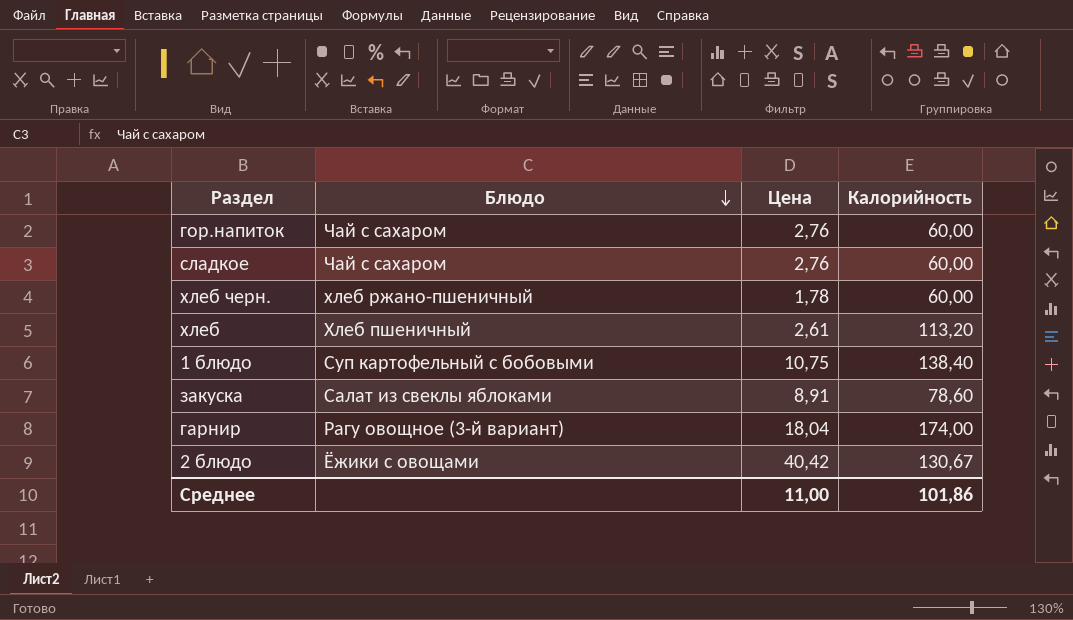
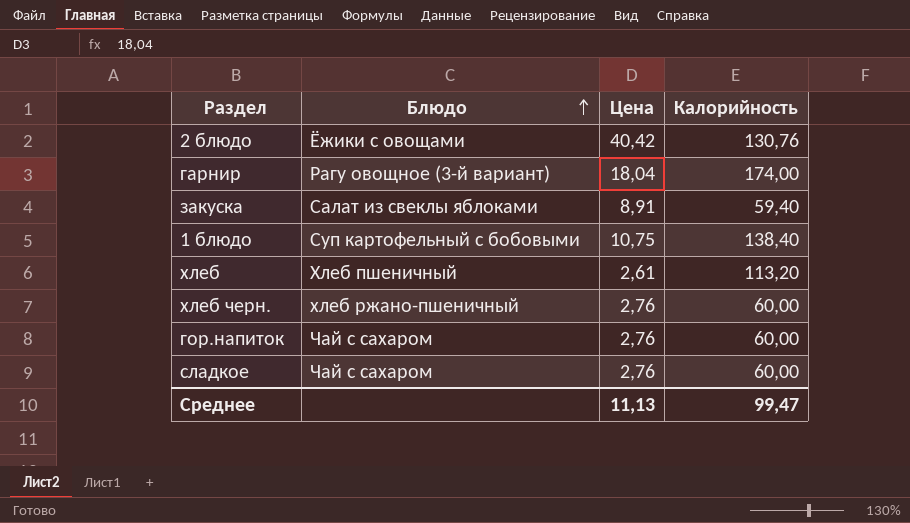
row order: Блюдо descending -> Блюдо ascending
2 блюдо | Калорийность: 130,67 -> 130,76
закуска | Калорийность: 78,60 -> 59,40
хлеб черн. | Цена: 1,78 -> 2,76
Среднее | Цена: 11,00 -> 11,13
Среднее | Калорийность: 101,86 -> 99,47

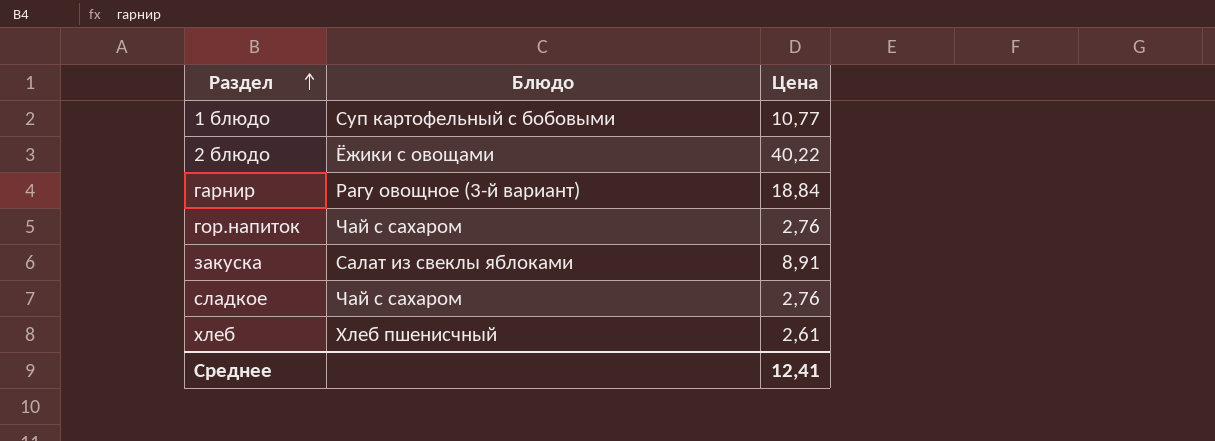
row order: Блюдо ascending -> Раздел ascending
column Калорийность | position: 4 -> none
row хлеб черн.: хлеб ржано-пшеничный | 2,76 | 60,00 -> none
1 блюдо | Цена: 10,75 -> 10,77
2 блюдо | Цена: 40,42 -> 40,22
гарнир | Цена: 18,04 -> 18,84
хлеб | Блюдо: Хлеб пшеничный -> Хлеб пшенисчный
Среднее | Цена: 11,13 -> 12,41

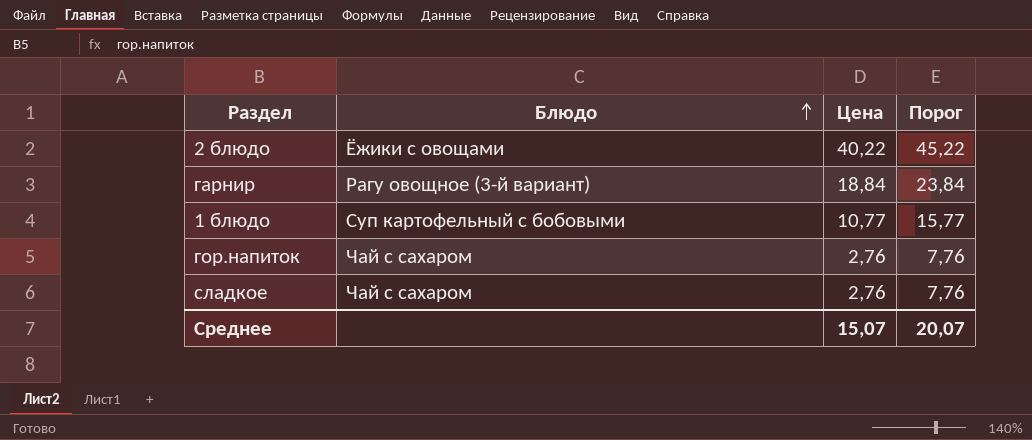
row order: Раздел ascending -> Блюдо ascending
column Порог | formula: none -> [Цена] + 5
row закуска: Салат из свеклы яблоками | 8,91 -> none
row хлеб: Хлеб пшенисчный | 2,61 -> none
Среднее | Цена: 12,41 -> 15,07

